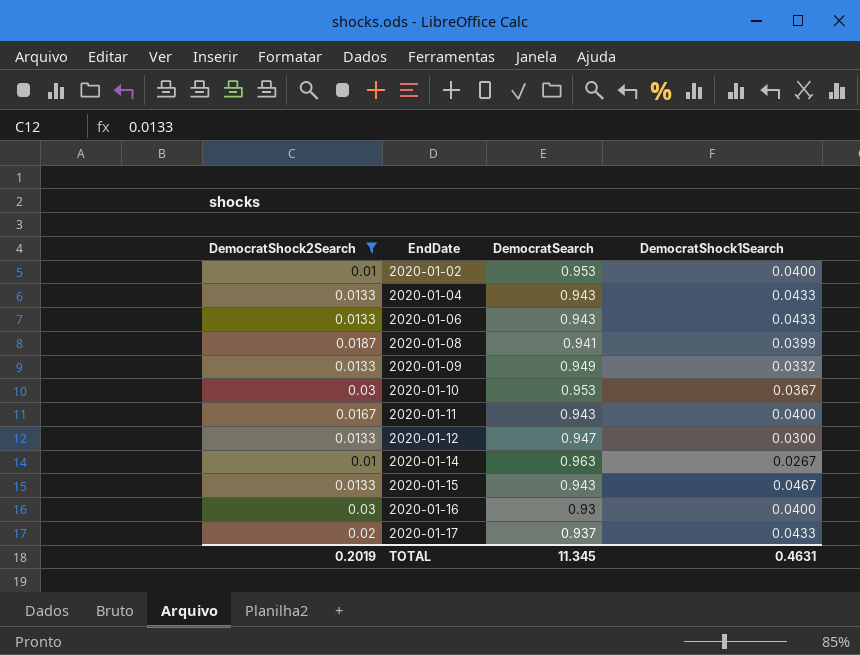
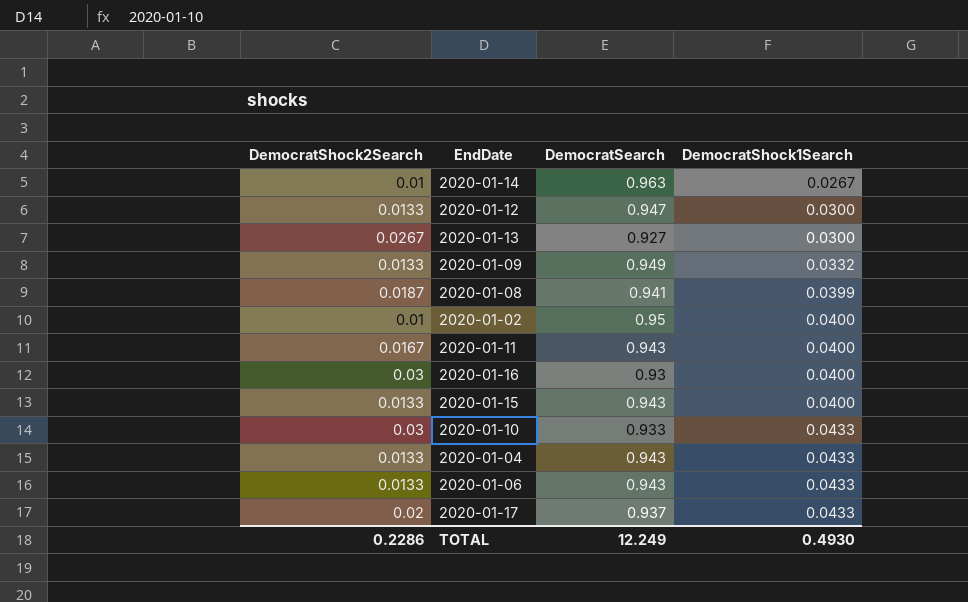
filter: DemocratShock2Search != 0.0267 -> none
row order: EndDate ascending -> DemocratShock1Search ascending
2020-01-02 | DemocratSearch: 0.953 -> 0.95
2020-01-15 | DemocratShock1Search: 0.0467 -> 0.0400
2020-01-10 | DemocratSearch: 0.953 -> 0.933
2020-01-10 | DemocratShock1Search: 0.0367 -> 0.0433
TOTAL | DemocratShock2Search: 0.2019 -> 0.2286
TOTAL | DemocratSearch: 11.345 -> 12.249
TOTAL | DemocratShock1Search: 0.4631 -> 0.4930

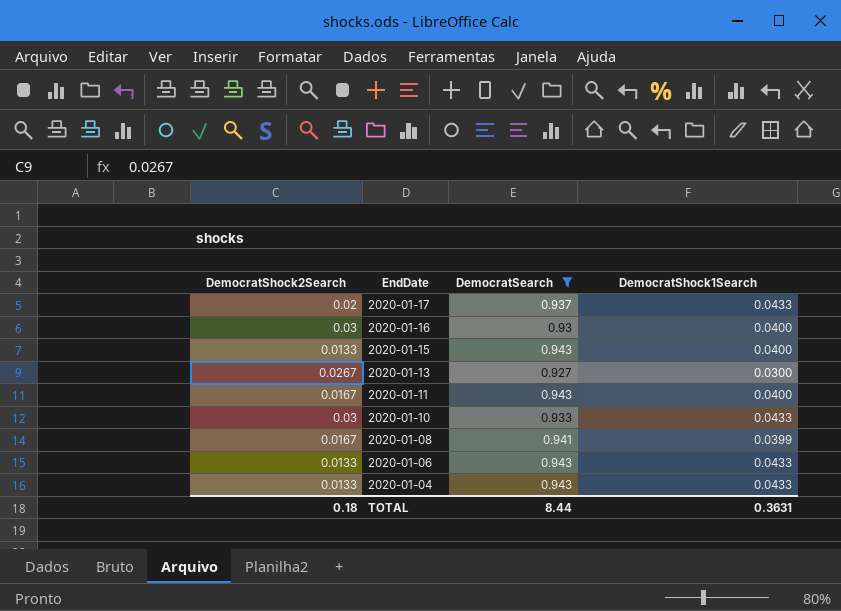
filter: none -> DemocratSearch <= 0.943
row order: DemocratShock1Search ascending -> EndDate descending
2020-01-08 | DemocratShock2Search: 0.0187 -> 0.0167
TOTAL | DemocratShock2Search: 0.2286 -> 0.18
TOTAL | DemocratSearch: 12.249 -> 8.44
TOTAL | DemocratShock1Search: 0.4930 -> 0.3631

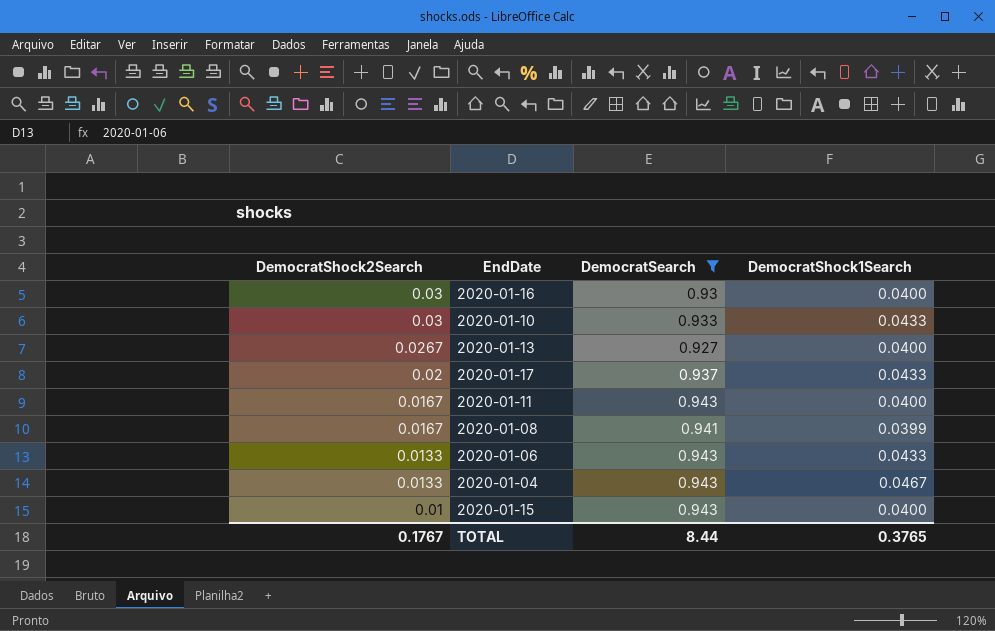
row order: EndDate descending -> DemocratShock2Search descending
2020-01-13 | DemocratShock1Search: 0.0300 -> 0.0400
2020-01-04 | DemocratShock1Search: 0.0433 -> 0.0467
2020-01-15 | DemocratShock2Search: 0.0133 -> 0.01
TOTAL | DemocratShock2Search: 0.18 -> 0.1767
TOTAL | DemocratShock1Search: 0.3631 -> 0.3765

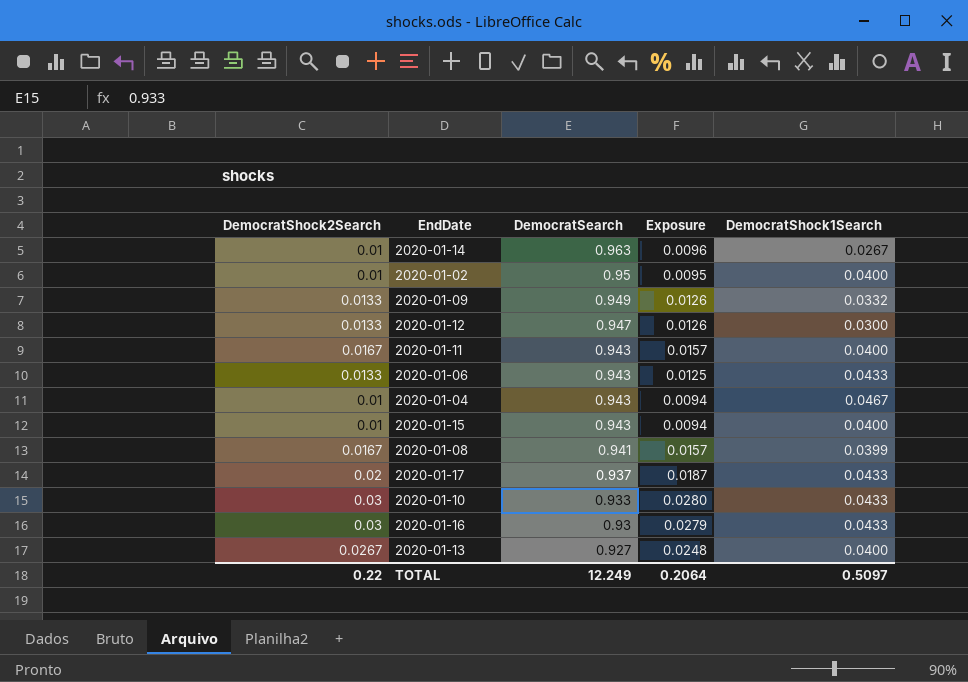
filter: DemocratSearch <= 0.943 -> none
row order: DemocratShock2Search descending -> DemocratSearch descending
column Exposure | formula: none -> [DemocratShock2Search] * [DemocratSearch]
2020-01-04 | DemocratShock2Search: 0.0133 -> 0.01
2020-01-16 | DemocratShock1Search: 0.0400 -> 0.0433
TOTAL | DemocratShock2Search: 0.1767 -> 0.22
TOTAL | DemocratSearch: 8.44 -> 12.249
TOTAL | DemocratShock1Search: 0.3765 -> 0.5097

